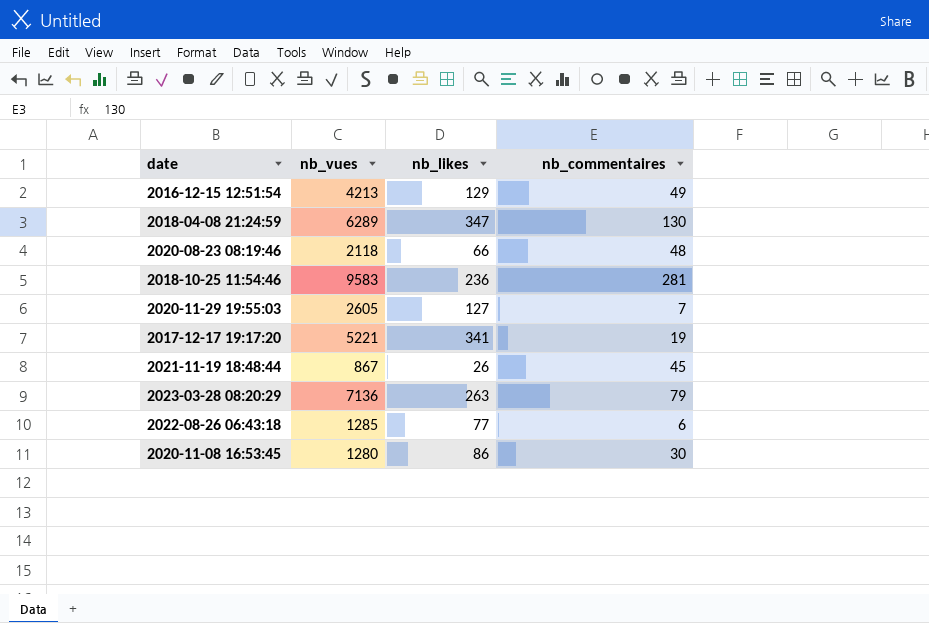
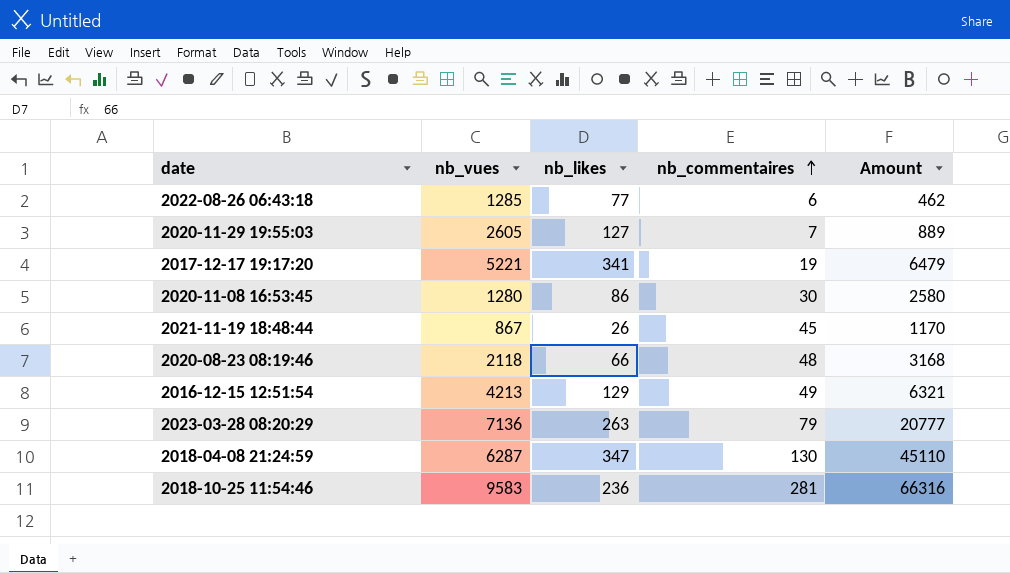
row order: none -> nb_commentaires ascending
column Amount | formula: none -> [nb_likes] * [nb_commentaires]
2018-04-08 21:24:59 | nb_vues: 6289 -> 6287

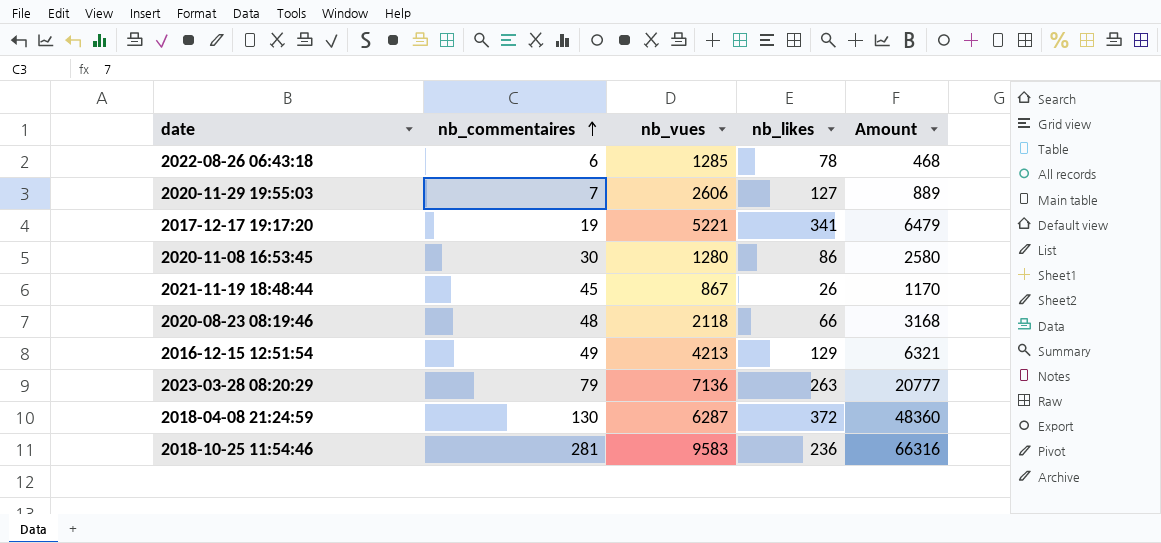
column nb_commentaires | position: 4 -> 2
2022-08-26 06:43:18 | nb_likes: 77 -> 78
2022-08-26 06:43:18 | Amount: 462 -> 468
2020-11-29 19:55:03 | nb_vues: 2605 -> 2606
2018-04-08 21:24:59 | nb_likes: 347 -> 372
2018-04-08 21:24:59 | Amount: 45110 -> 48360

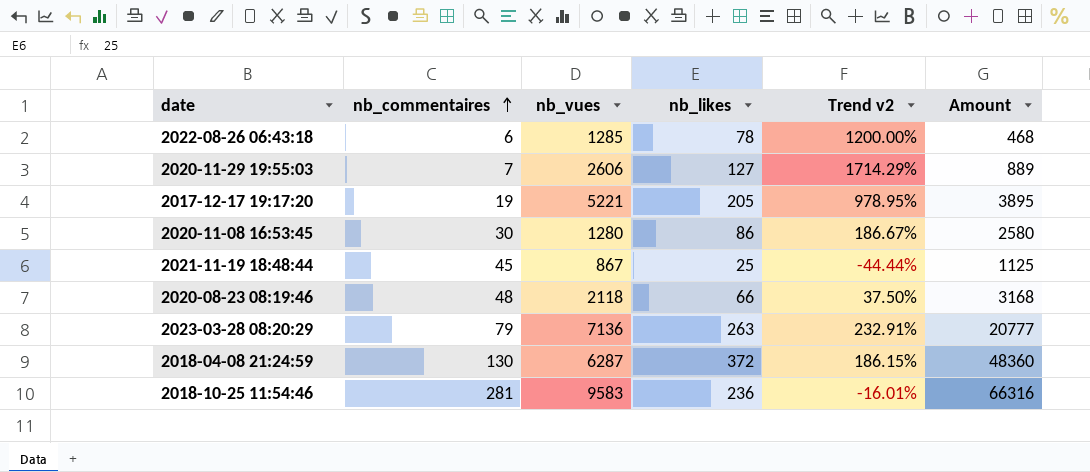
column Trend v2 | formula: none -> ([nb_likes] - [nb_commentaires]) / [nb_commentaires]
row 2016-12-15 12:51:54: 49 | 4213 | 129 | 6321 -> none
2017-12-17 19:17:20 | nb_likes: 341 -> 205
2017-12-17 19:17:20 | Amount: 6479 -> 3895
2021-11-19 18:48:44 | nb_likes: 26 -> 25
2021-11-19 18:48:44 | Amount: 1170 -> 1125

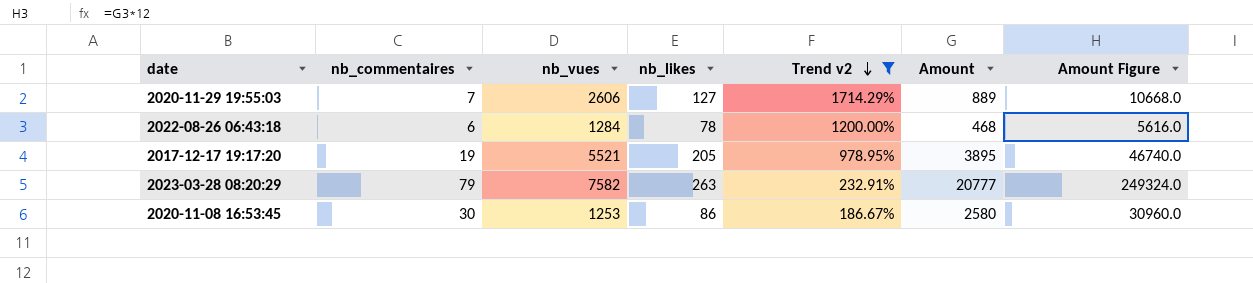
filter: none -> Trend v2 >= 186.67%
row order: nb_commentaires ascending -> Trend v2 descending
column Amount Figure | formula: none -> [Amount] * 12
2022-08-26 06:43:18 | nb_vues: 1285 -> 1284
2017-12-17 19:17:20 | nb_vues: 5221 -> 5521
2023-03-28 08:20:29 | nb_vues: 7136 -> 7582
2020-11-08 16:53:45 | nb_vues: 1280 -> 1253

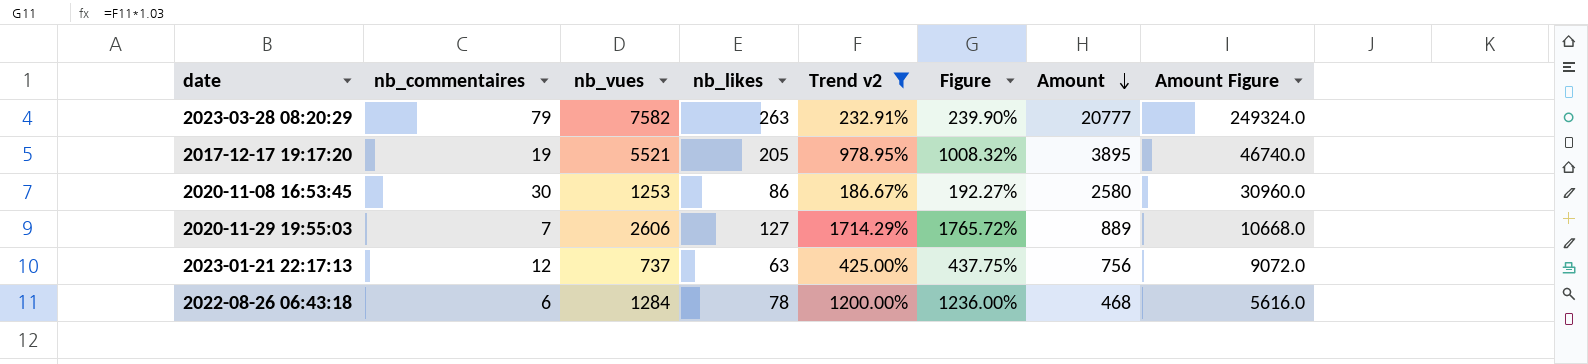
row order: Trend v2 descending -> Amount descending
column Figure | formula: none -> [Trend v2] * 1.03
row 2023-01-21 22:17:13: none -> 12 | 737 | 63 | 425.00% | 437.75% | 756 | 9072.0

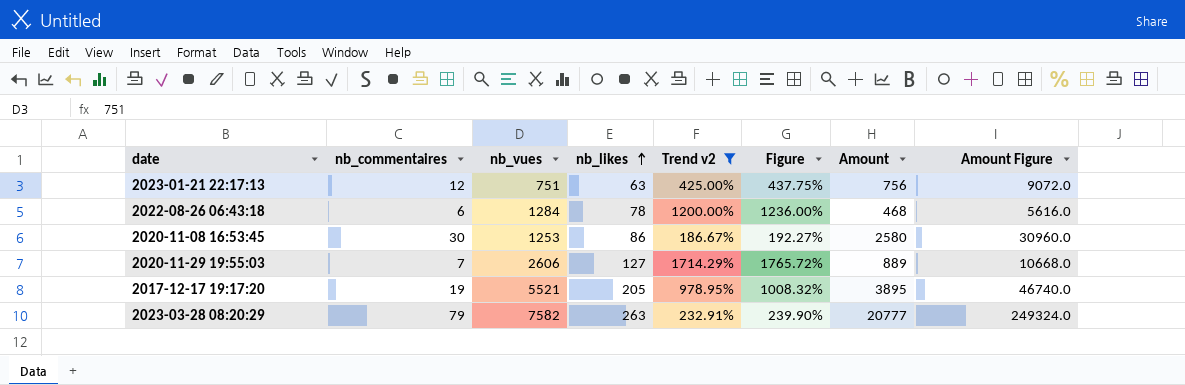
row order: Amount descending -> nb_likes ascending
2023-01-21 22:17:13 | nb_vues: 737 -> 751

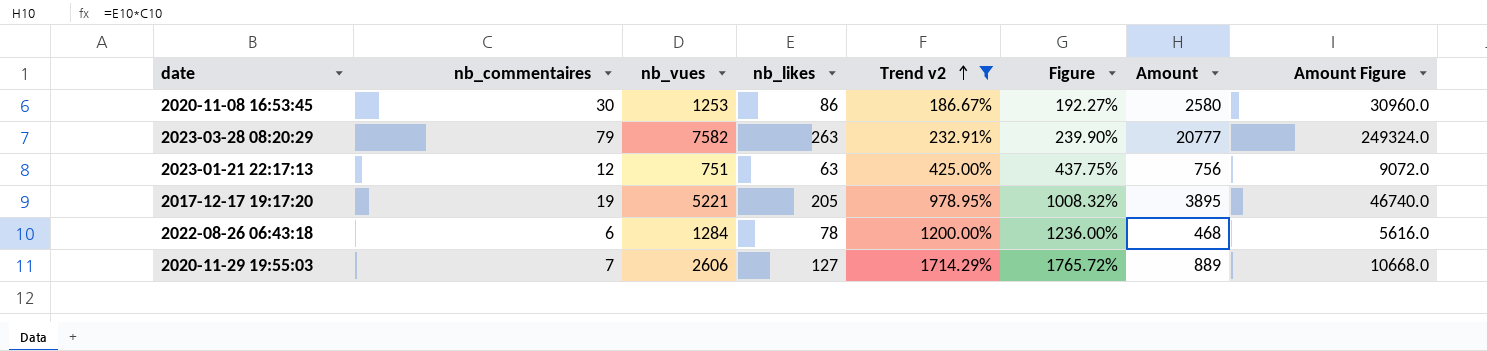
row order: nb_likes ascending -> Trend v2 ascending
2017-12-17 19:17:20 | nb_vues: 5521 -> 5221

